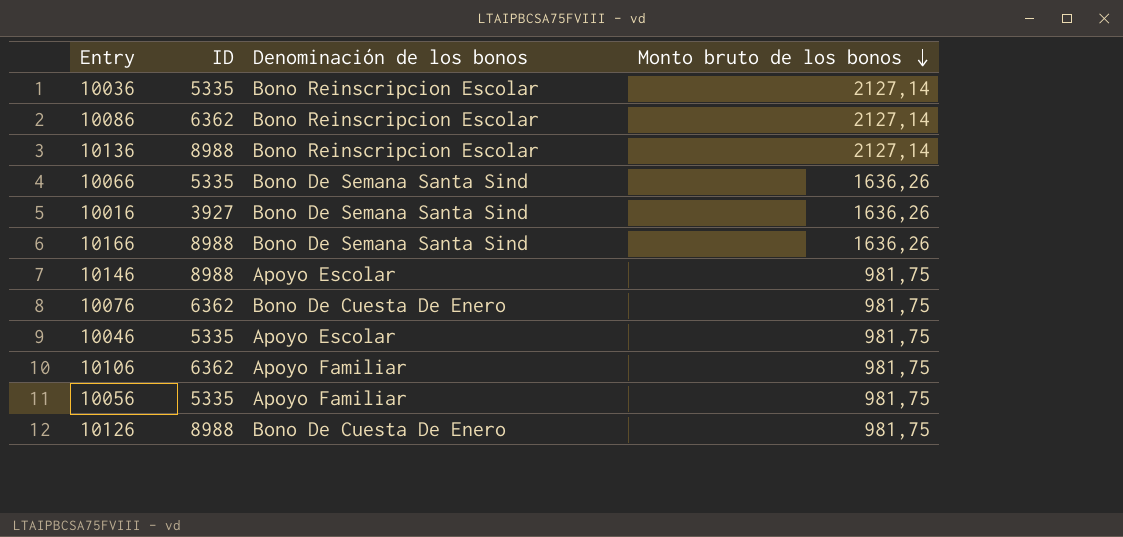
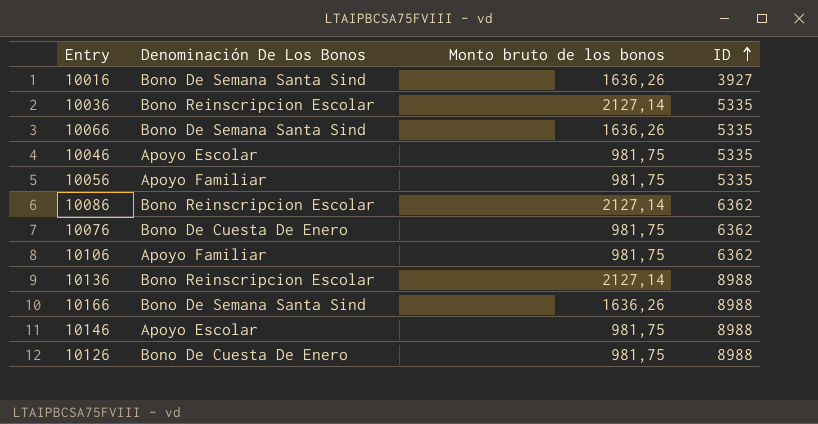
row order: Monto bruto de los bonos descending -> ID ascending
column name: Denominación de los bonos -> Denominación De Los Bonos
column ID | position: 2 -> 4

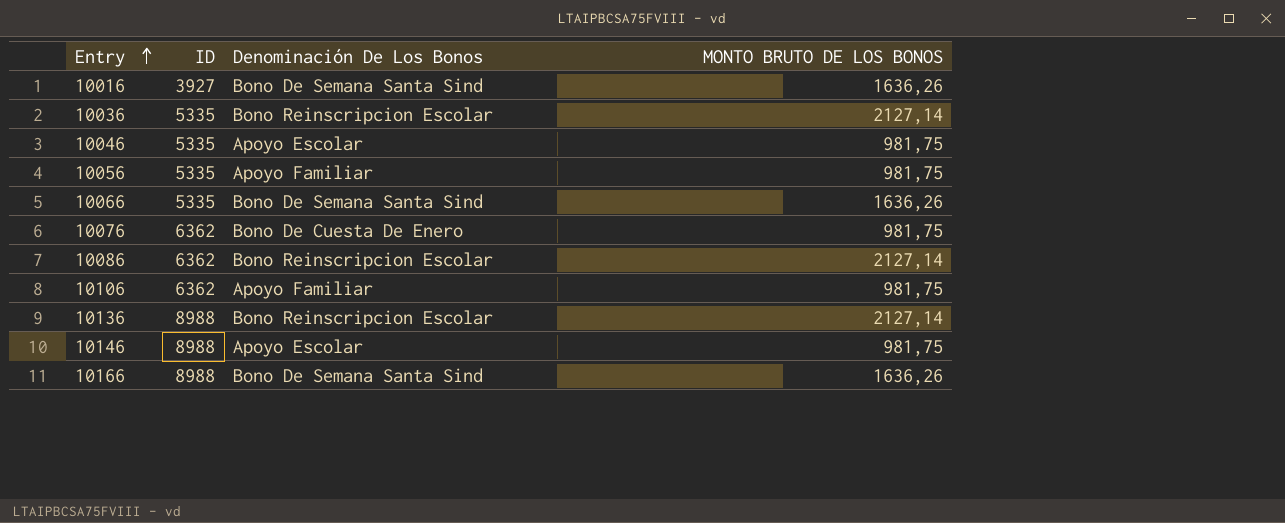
row order: ID ascending -> Entry ascending
column ID | position: 4 -> 2
column name: Monto bruto de los bonos -> MONTO BRUTO DE LOS BONOS
row 10126: Bono De Cuesta De Enero | 981,75 | 8988 -> none

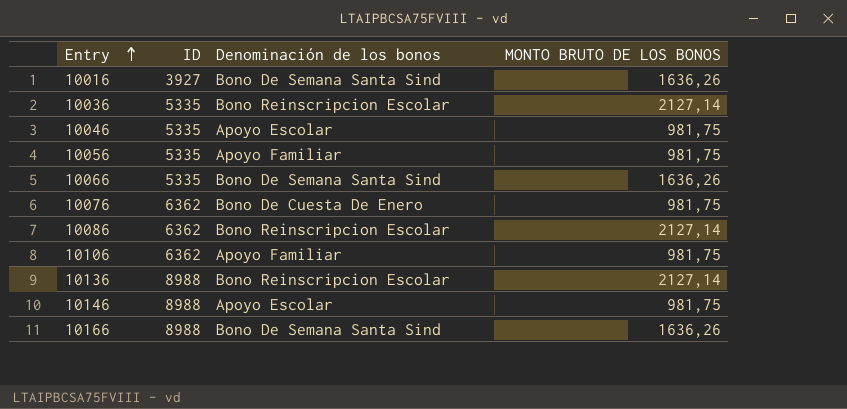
column name: Denominación De Los Bonos -> Denominación de los bonos

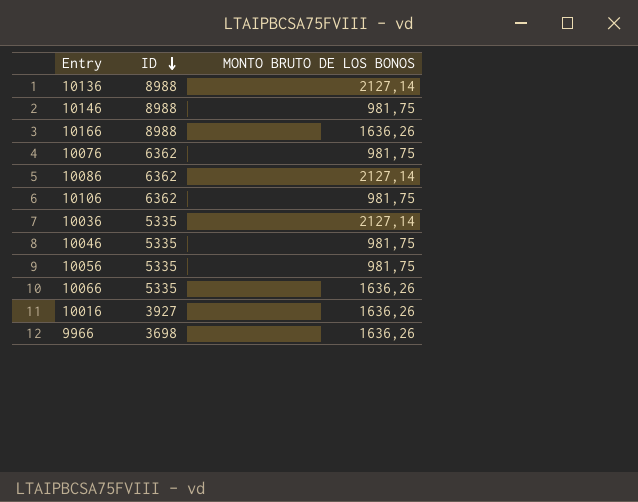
row order: Entry ascending -> ID descending
column Denominación de los bonos | position: 3 -> none
row 9966: none -> 3698 | 1636,26

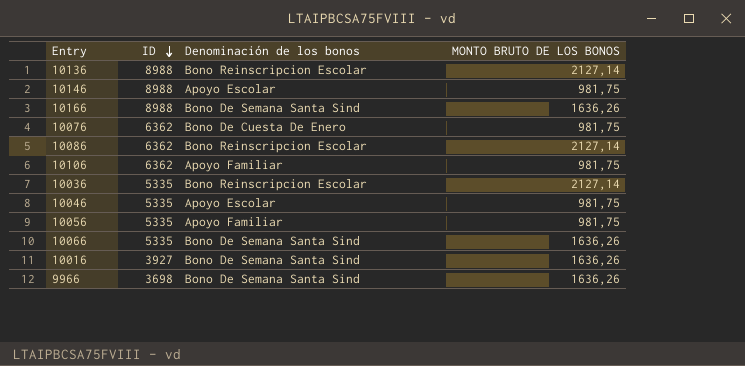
column Denominación de los bonos | position: none -> 3

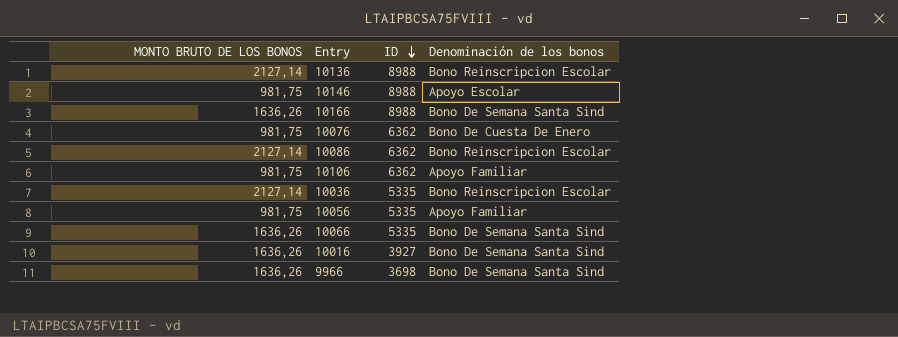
column MONTO BRUTO DE LOS BONOS | position: 4 -> 1
row 10046: 5335 | Apoyo Escolar | 981,75 -> none

